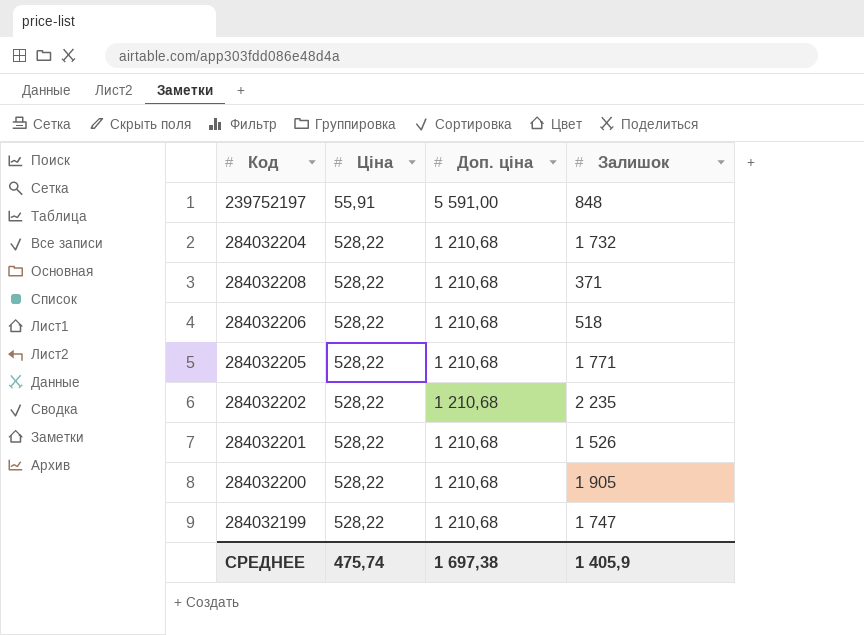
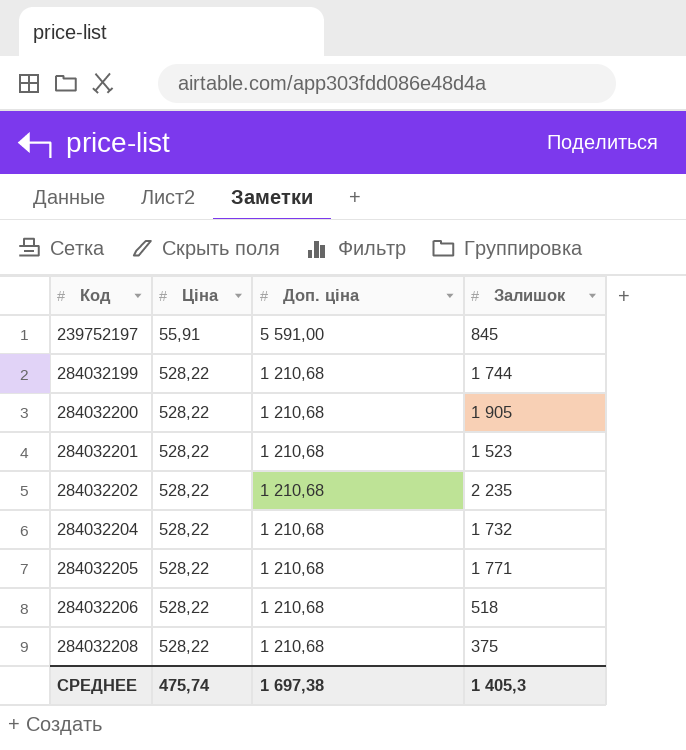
row order: Ціна ascending -> Код ascending
239752197 | Залишок: 848 -> 845
284032199 | Залишок: 1 747 -> 1 744
284032201 | Залишок: 1 526 -> 1 523
284032208 | Залишок: 371 -> 375
СРЕДНЕЕ | Залишок: 1 405,9 -> 1 405,3

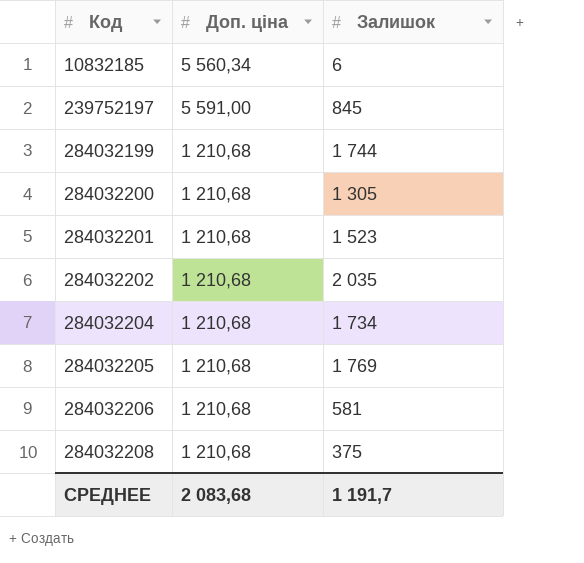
column Ціна | position: 2 -> none
row 10832185: none -> 5 560,34 | 6
284032200 | Залишок: 1 905 -> 1 305
284032202 | Залишок: 2 235 -> 2 035
284032204 | Залишок: 1 732 -> 1 734
284032205 | Залишок: 1 771 -> 1 769
284032206 | Залишок: 518 -> 581
СРЕДНЕЕ | Доп. ціна: 1 697,38 -> 2 083,68
СРЕДНЕЕ | Залишок: 1 405,3 -> 1 191,7

